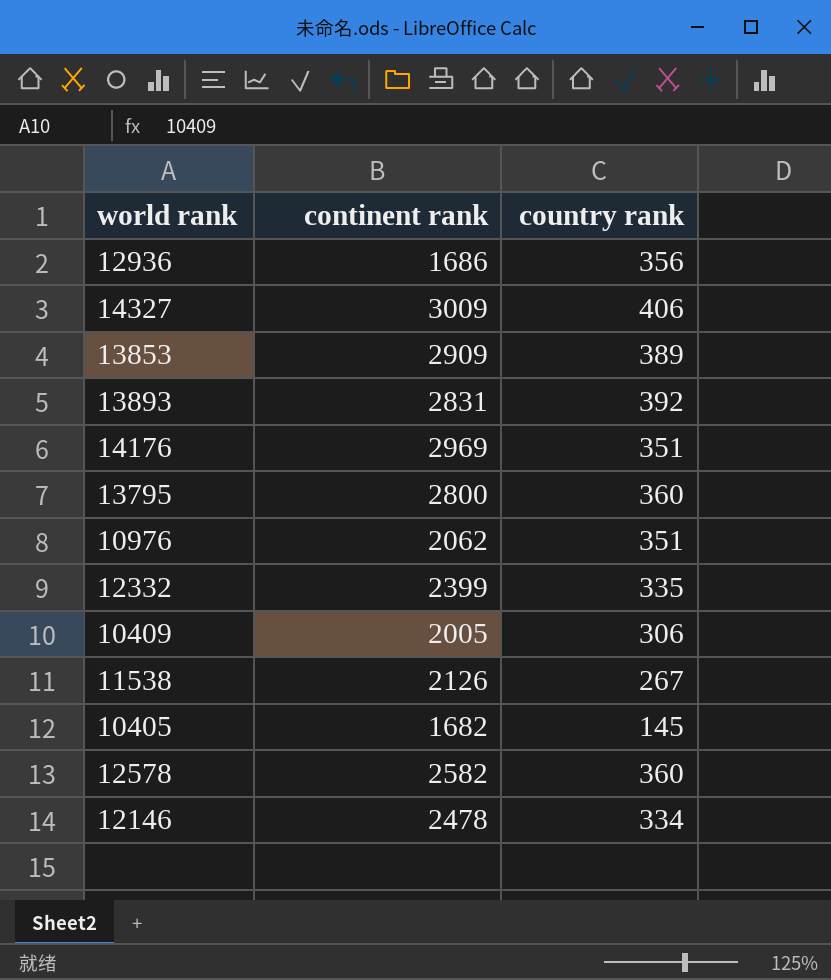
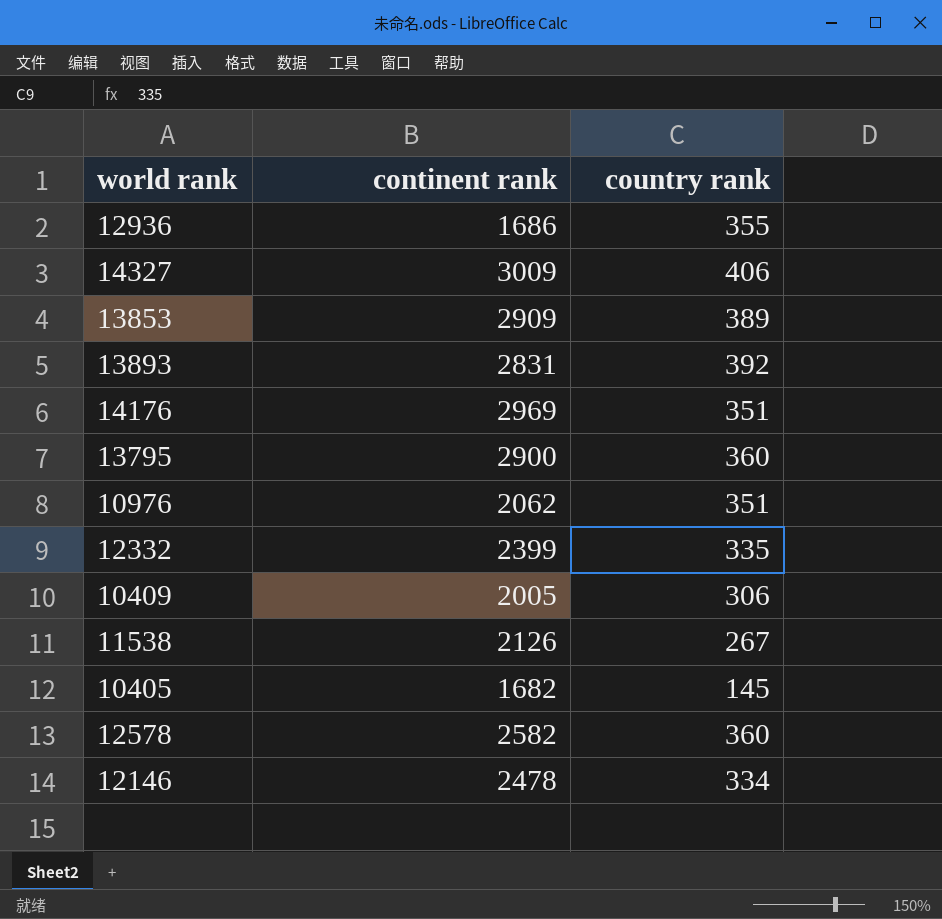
12936 | country rank: 356 -> 355
13795 | continent rank: 2800 -> 2900

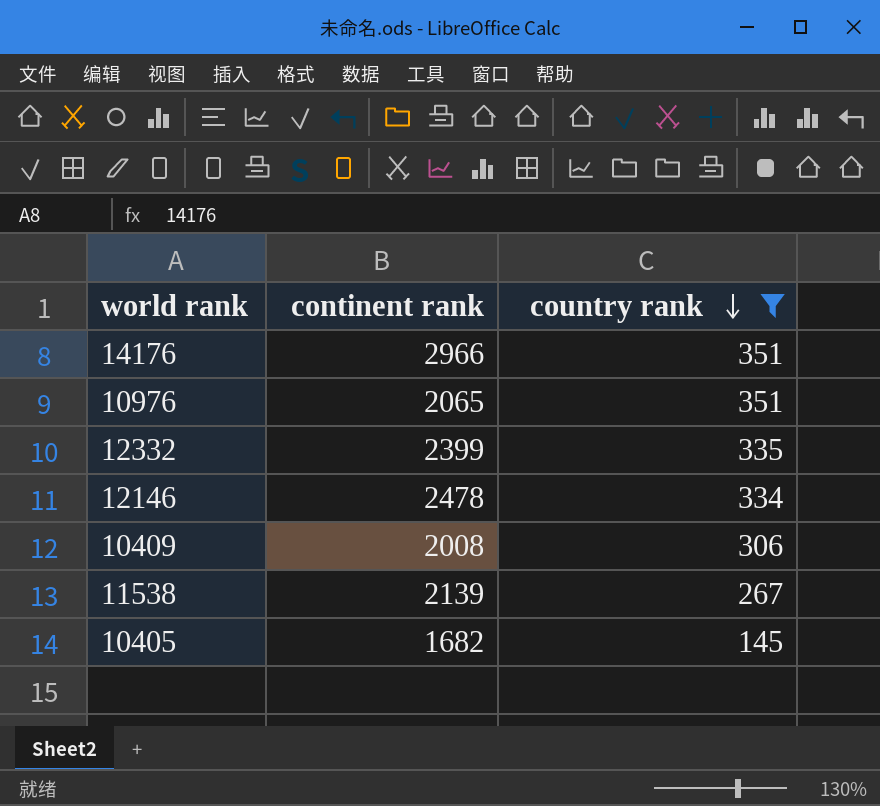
filter: none -> country rank <= 351
row order: none -> country rank descending
14176 | continent rank: 2969 -> 2966
10976 | continent rank: 2062 -> 2065
10409 | continent rank: 2005 -> 2008
11538 | continent rank: 2126 -> 2139

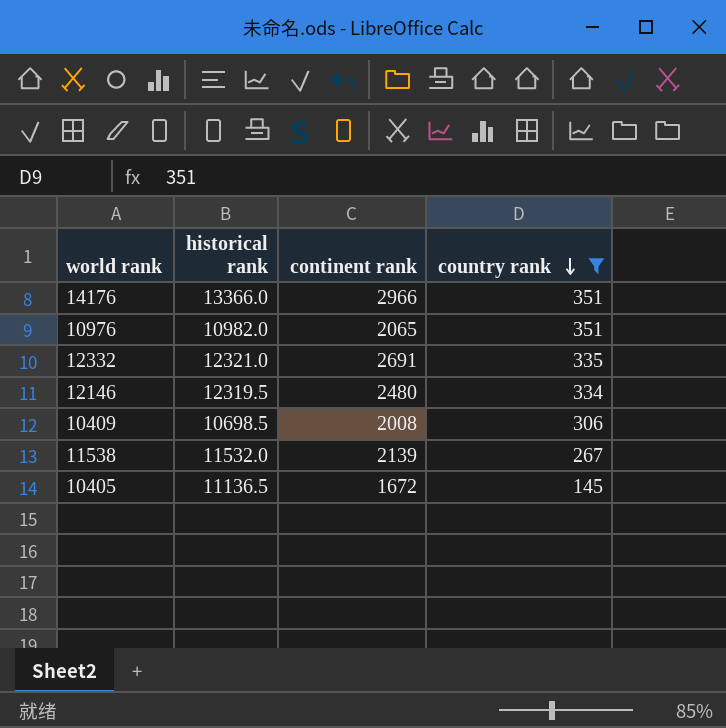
column historical rank | position: none -> 2
12332 | continent rank: 2399 -> 2691
12146 | continent rank: 2478 -> 2480
10405 | continent rank: 1682 -> 1672

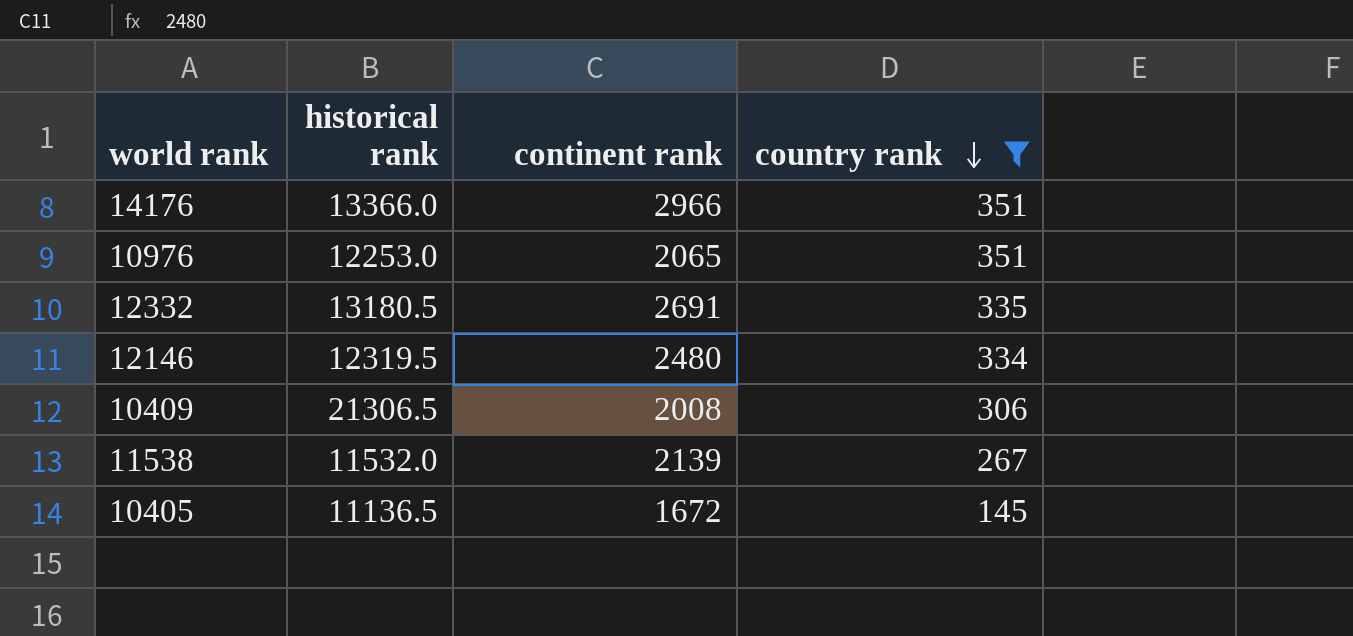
10976 | historical rank: 10982.0 -> 12253.0
12332 | historical rank: 12321.0 -> 13180.5
10409 | historical rank: 10698.5 -> 21306.5

